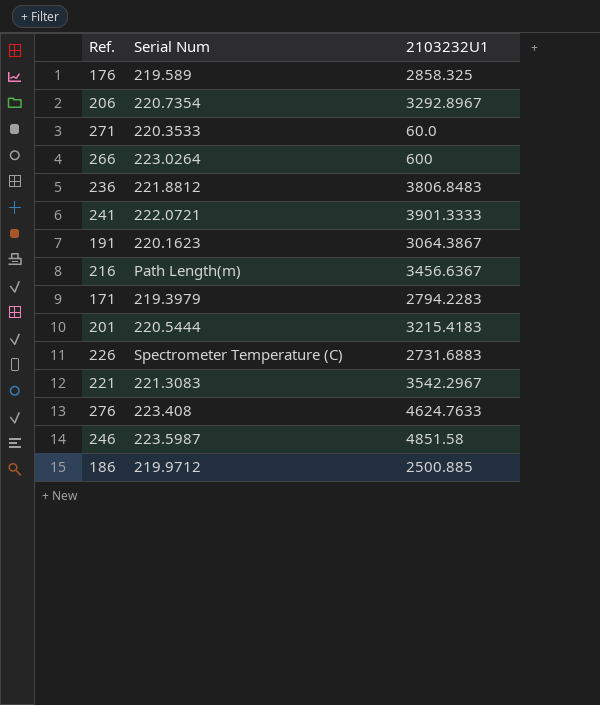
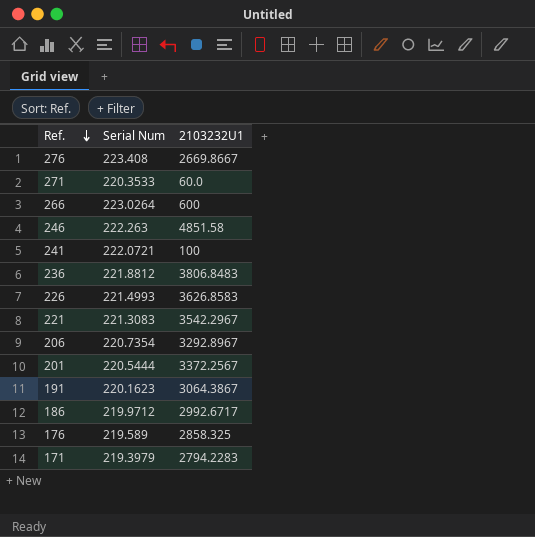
row order: none -> Ref. descending
row 216: Path Length(m) | 3456.6367 -> none
276 | 2103232U1: 4624.7633 -> 2669.8667
246 | Serial Num: 223.5987 -> 222.263
241 | 2103232U1: 3901.3333 -> 100
226 | Serial Num: Spectrometer Temperature (C) -> 221.4993
226 | 2103232U1: 2731.6883 -> 3626.8583
201 | 2103232U1: 3215.4183 -> 3372.2567
186 | 2103232U1: 2500.885 -> 2992.6717

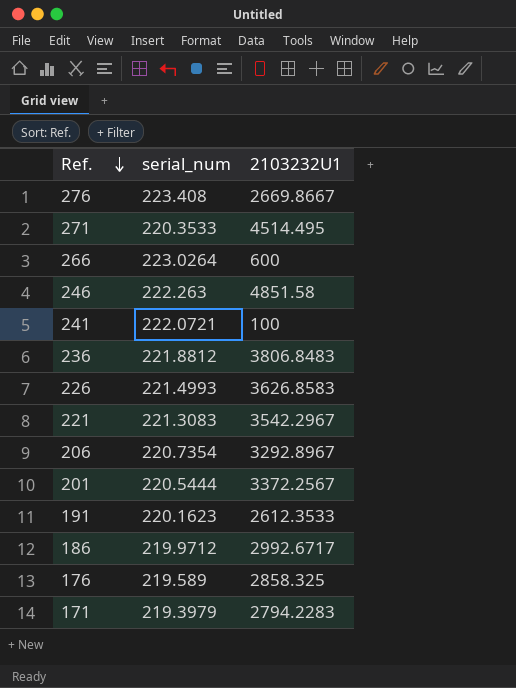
column name: Serial Num -> serial_num
271 | 2103232U1: 60.0 -> 4514.495
191 | 2103232U1: 3064.3867 -> 2612.3533

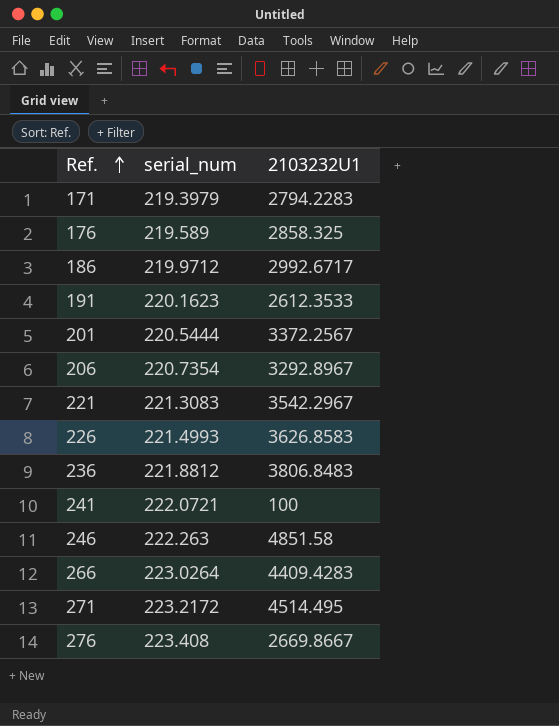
row order: Ref. descending -> Ref. ascending
266 | 2103232U1: 600 -> 4409.4283
271 | serial_num: 220.3533 -> 223.2172

